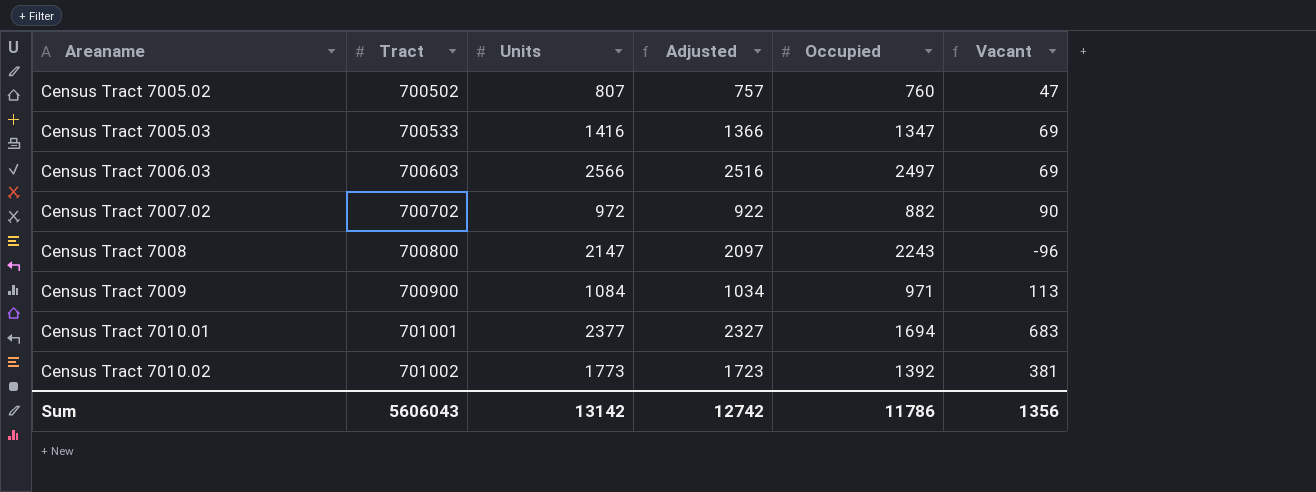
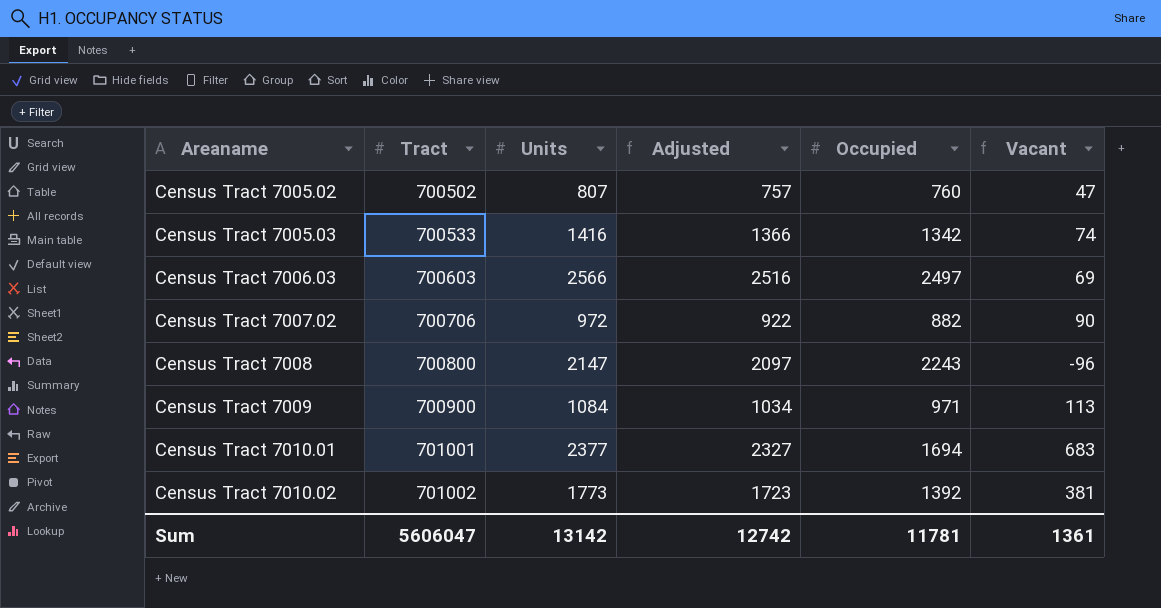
Census Tract 7005.03 | Occupied: 1347 -> 1342
Census Tract 7005.03 | Vacant: 69 -> 74
Census Tract 7007.02 | Tract: 700702 -> 700706
Sum | Tract: 5606043 -> 5606047
Sum | Occupied: 11786 -> 11781
Sum | Vacant: 1356 -> 1361

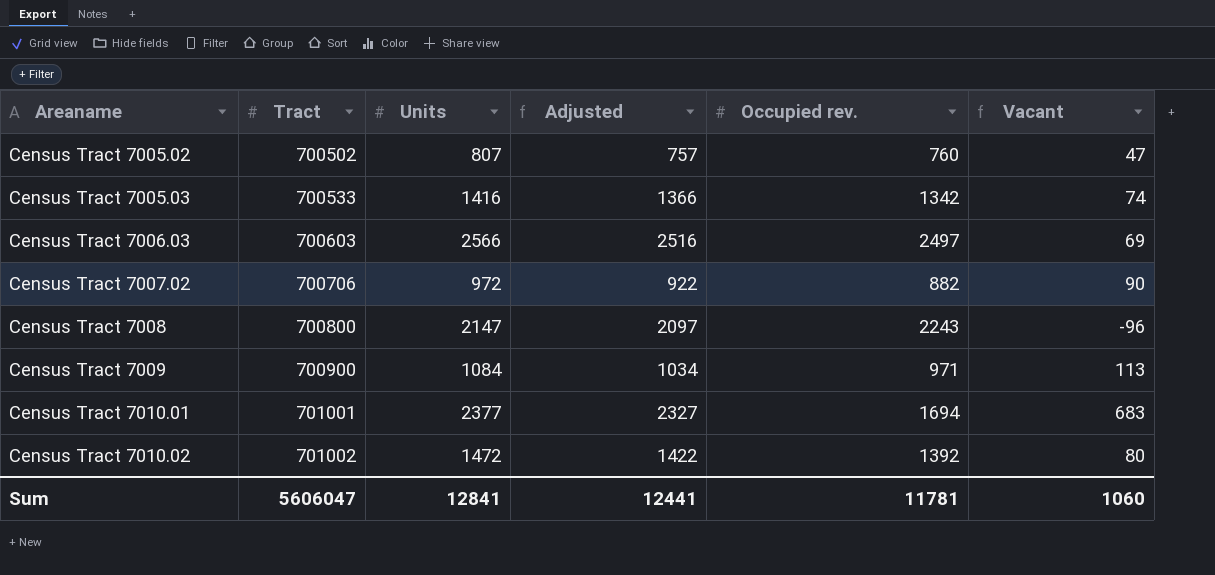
column name: Occupied -> Occupied rev.
Census Tract 7010.02 | Units: 1773 -> 1472
Census Tract 7010.02 | Adjusted: 1723 -> 1422
Census Tract 7010.02 | Vacant: 381 -> 80
Sum | Units: 13142 -> 12841
Sum | Adjusted: 12742 -> 12441
Sum | Vacant: 1361 -> 1060

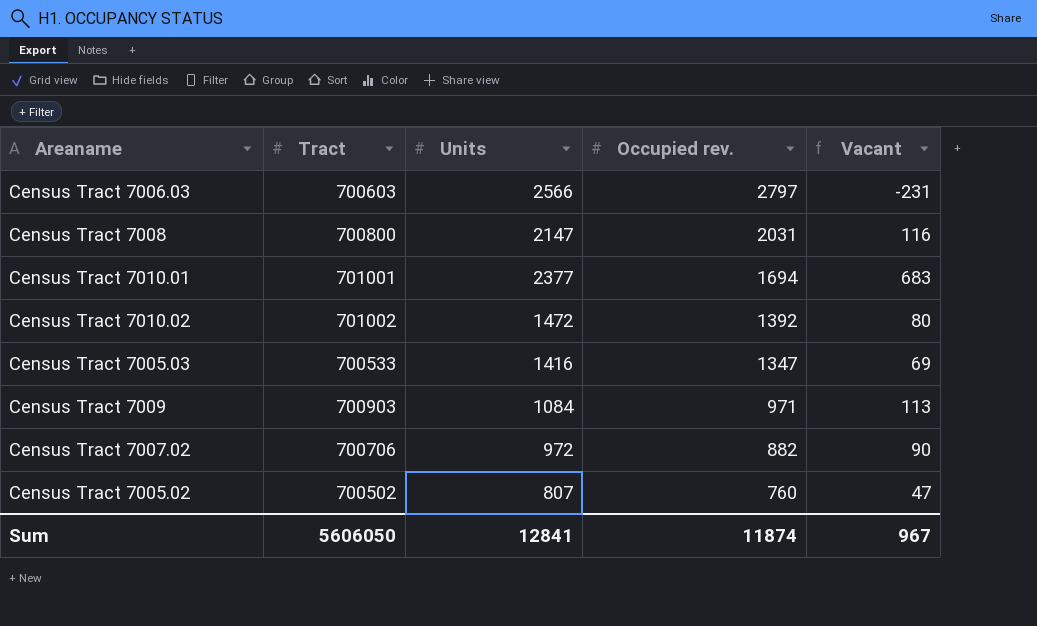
row order: Areaname ascending -> Occupied rev. descending
column Adjusted | formula: [Units] - 50 -> none
Census Tract 7006.03 | Occupied rev.: 2497 -> 2797
Census Tract 7006.03 | Vacant: 69 -> -231
Census Tract 7008 | Occupied rev.: 2243 -> 2031
Census Tract 7008 | Vacant: -96 -> 116
Census Tract 7005.03 | Occupied rev.: 1342 -> 1347
Census Tract 7005.03 | Vacant: 74 -> 69
Census Tract 7009 | Tract: 700900 -> 700903
Sum | Tract: 5606047 -> 5606050
Sum | Occupied rev.: 11781 -> 11874
Sum | Vacant: 1060 -> 967

